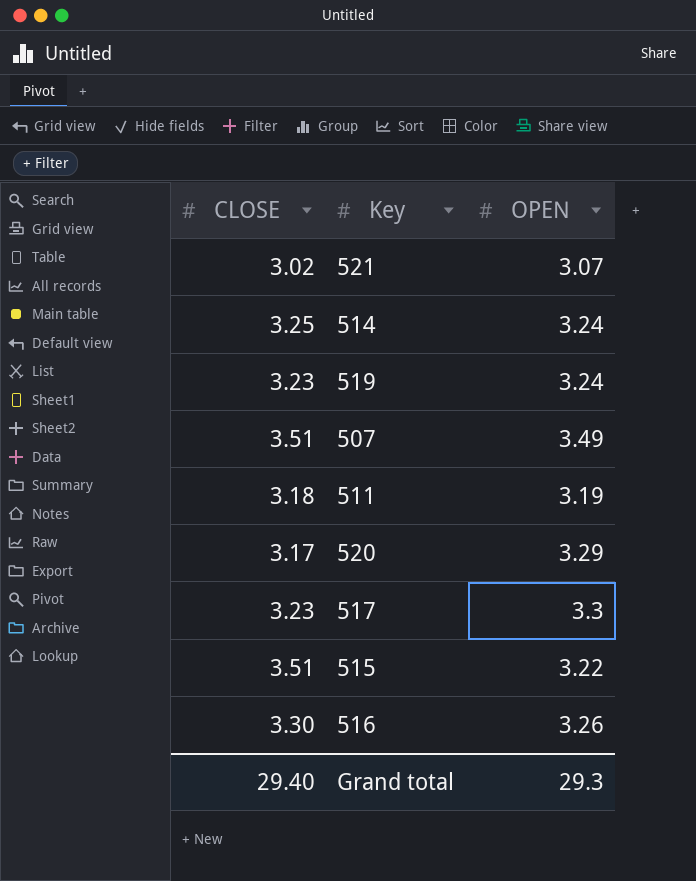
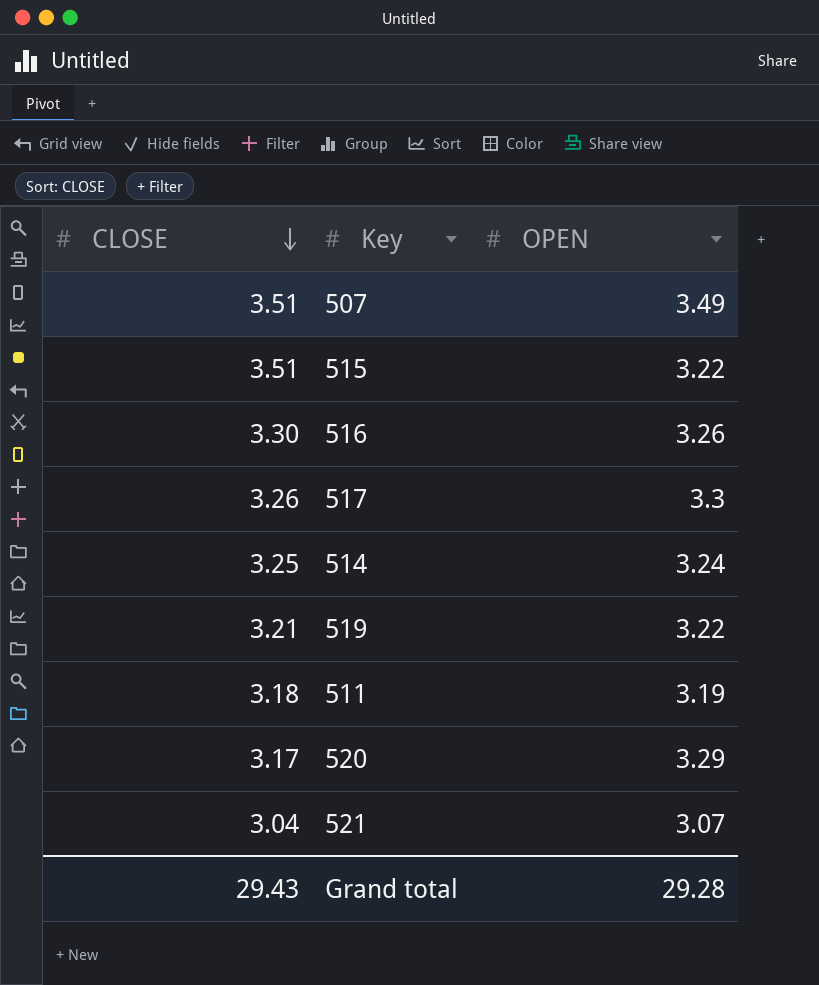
row order: none -> CLOSE descending
517 | CLOSE: 3.23 -> 3.26
519 | CLOSE: 3.23 -> 3.21
519 | OPEN: 3.24 -> 3.22
521 | CLOSE: 3.02 -> 3.04
Grand total | CLOSE: 29.40 -> 29.43
Grand total | OPEN: 29.3 -> 29.28

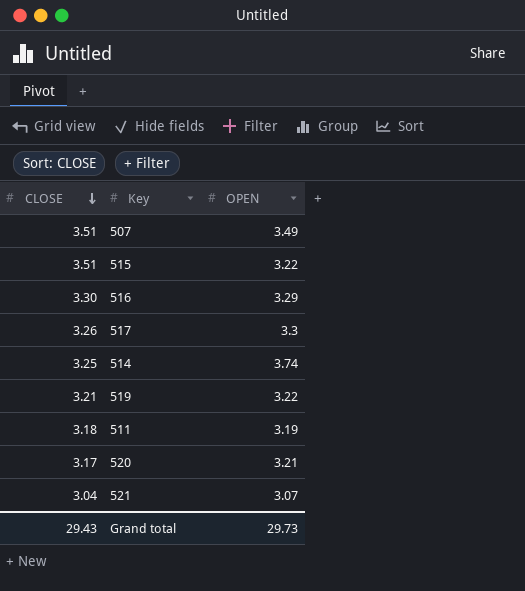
516 | OPEN: 3.26 -> 3.29
514 | OPEN: 3.24 -> 3.74
520 | OPEN: 3.29 -> 3.21
Grand total | OPEN: 29.28 -> 29.73

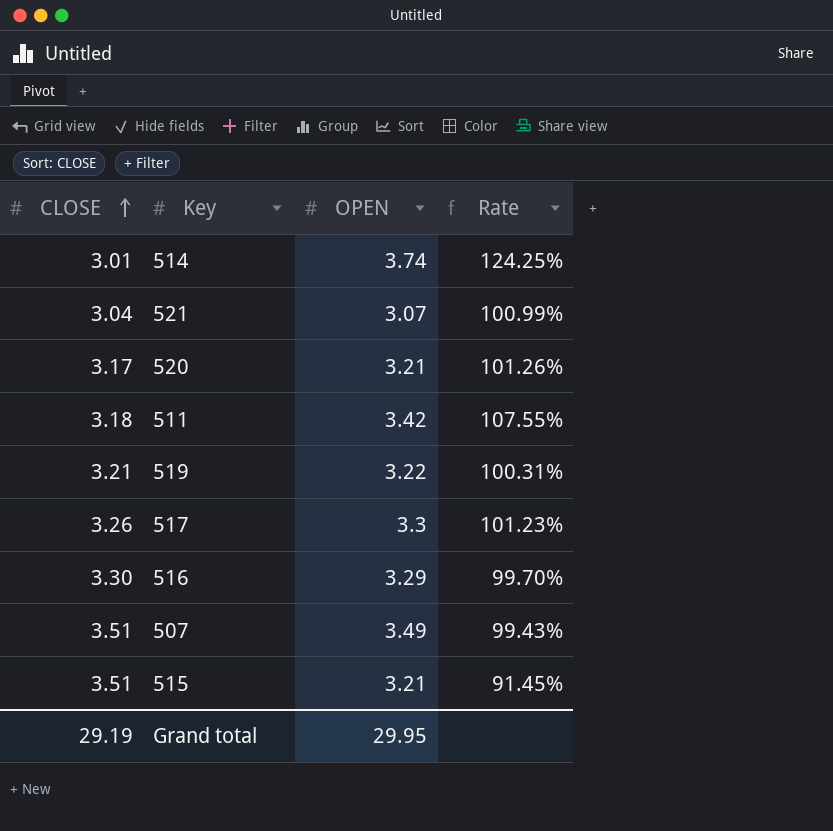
row order: CLOSE descending -> CLOSE ascending
column Rate | formula: none -> [OPEN] / [CLOSE]
514 | CLOSE: 3.25 -> 3.01
511 | OPEN: 3.19 -> 3.42
515 | OPEN: 3.22 -> 3.21
Grand total | CLOSE: 29.43 -> 29.19
Grand total | OPEN: 29.73 -> 29.95

